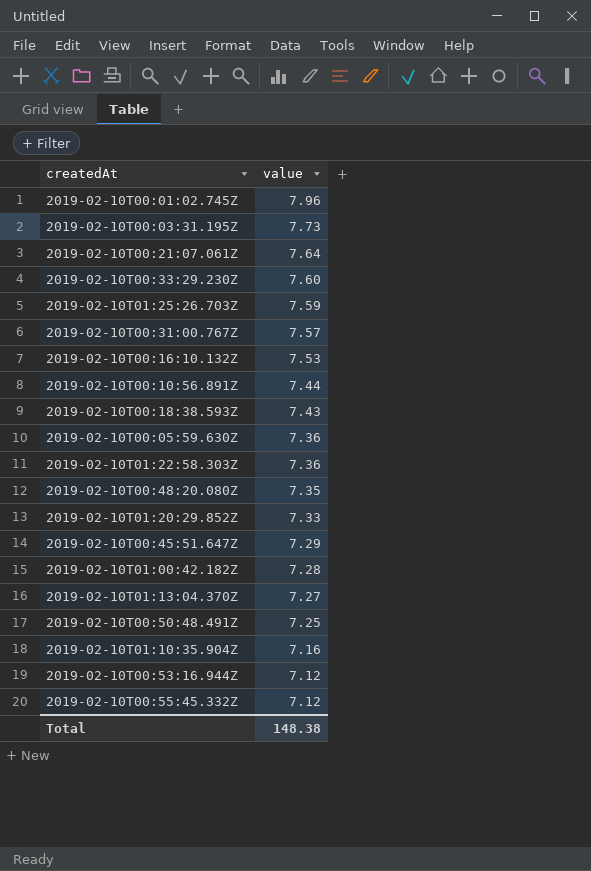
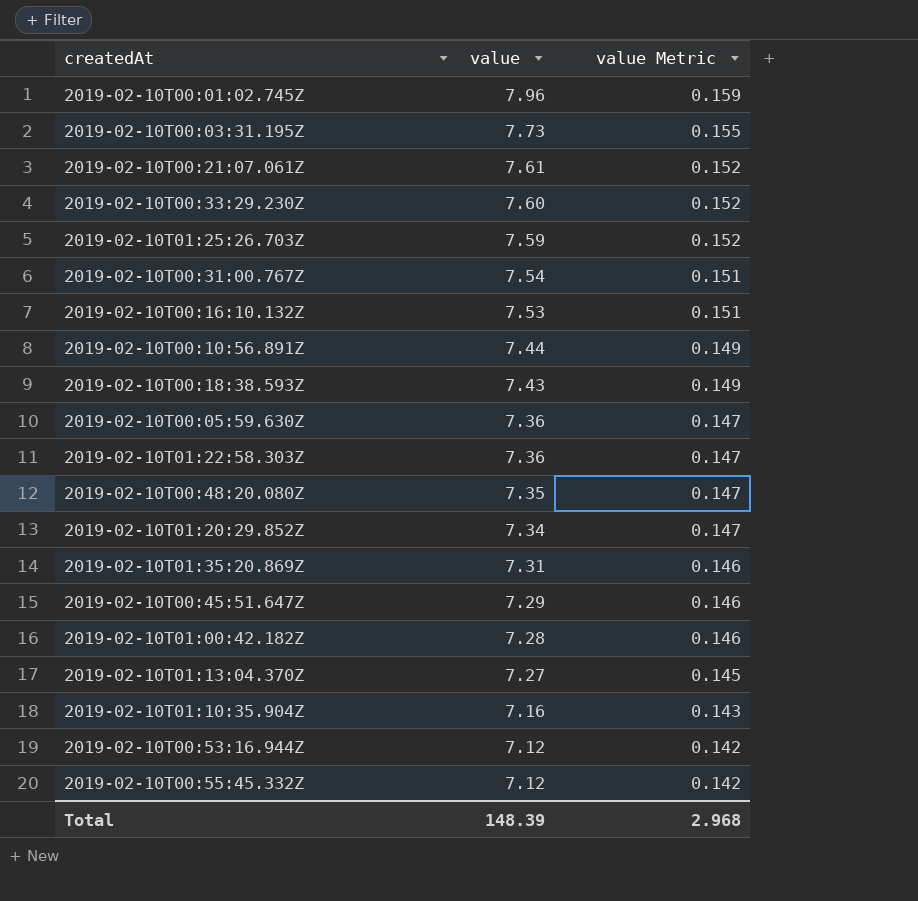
column value Metric | formula: none -> [value] * 0.02
row 2019-02-10T00:50:48.491Z: 7.25 -> none
2019-02-10T00:21:07.061Z | value: 7.64 -> 7.61
2019-02-10T00:31:00.767Z | value: 7.57 -> 7.54
2019-02-10T01:20:29.852Z | value: 7.33 -> 7.34
row 2019-02-10T01:35:20.869Z: none -> 7.31 | 0.146
Total | value: 148.38 -> 148.39

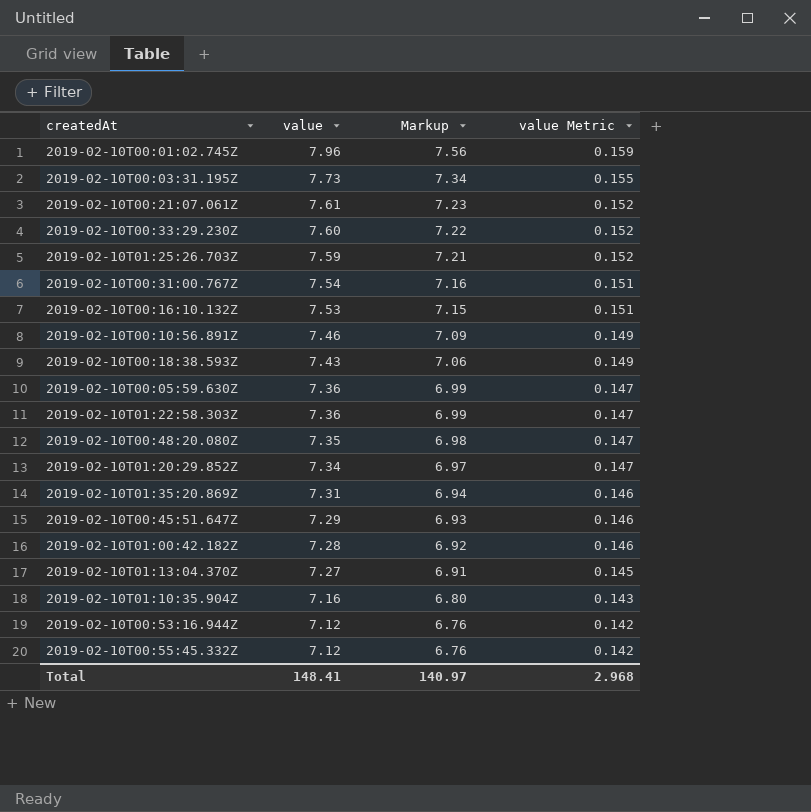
column Markup | formula: none -> [value] * 0.95
2019-02-10T00:10:56.891Z | value: 7.44 -> 7.46
Total | value: 148.39 -> 148.41

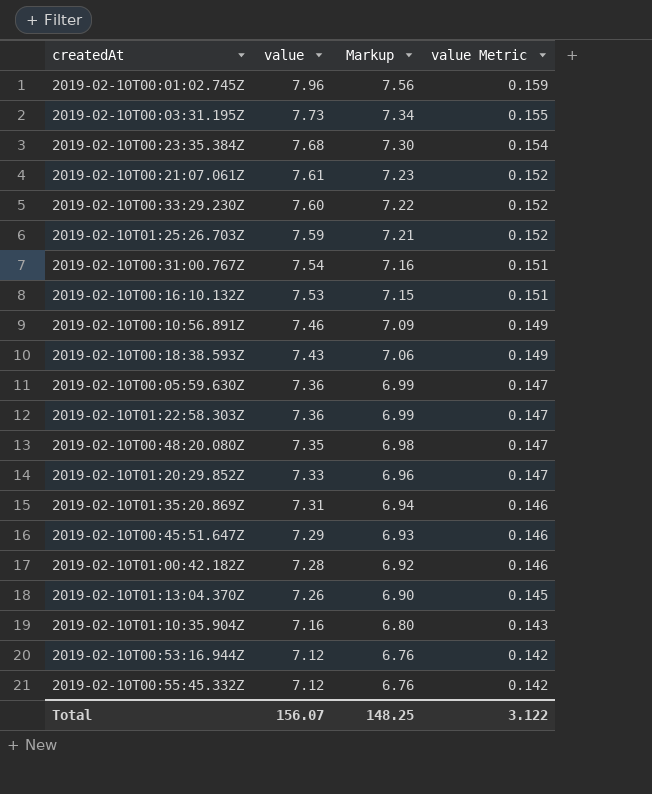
row 2019-02-10T00:23:35.384Z: none -> 7.68 | 7.30 | 0.154
2019-02-10T01:20:29.852Z | value: 7.34 -> 7.33
2019-02-10T01:20:29.852Z | Markup: 6.97 -> 6.96
2019-02-10T01:13:04.370Z | value: 7.27 -> 7.26
2019-02-10T01:13:04.370Z | Markup: 6.91 -> 6.90
Total | value: 148.41 -> 156.07
Total | Markup: 140.97 -> 148.25
Total | value Metric: 2.968 -> 3.122

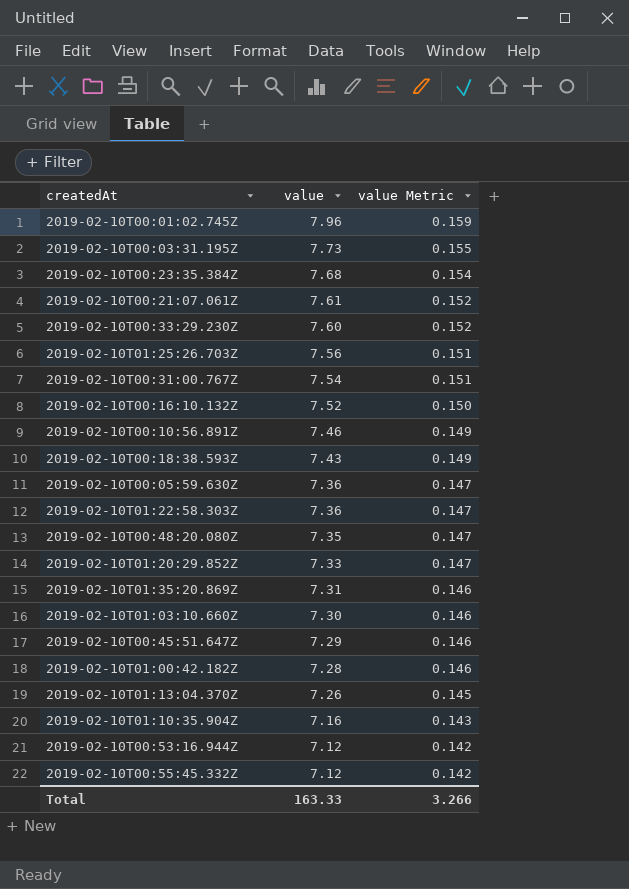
column Markup | formula: [value] * 0.95 -> none
2019-02-10T01:25:26.703Z | value: 7.59 -> 7.56
2019-02-10T01:25:26.703Z | value Metric: 0.152 -> 0.151
2019-02-10T00:16:10.132Z | value: 7.53 -> 7.52
2019-02-10T00:16:10.132Z | value Metric: 0.151 -> 0.150
row 2019-02-10T01:03:10.660Z: none -> 7.30 | 0.146
Total | value: 156.07 -> 163.33
Total | value Metric: 3.122 -> 3.266

